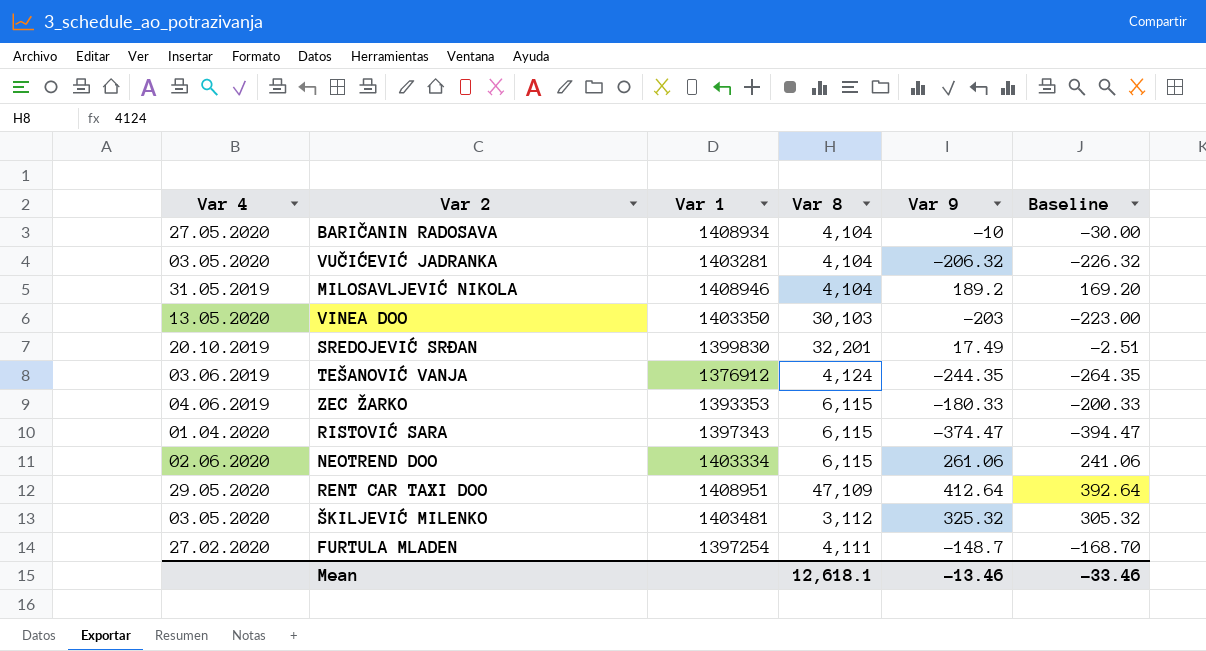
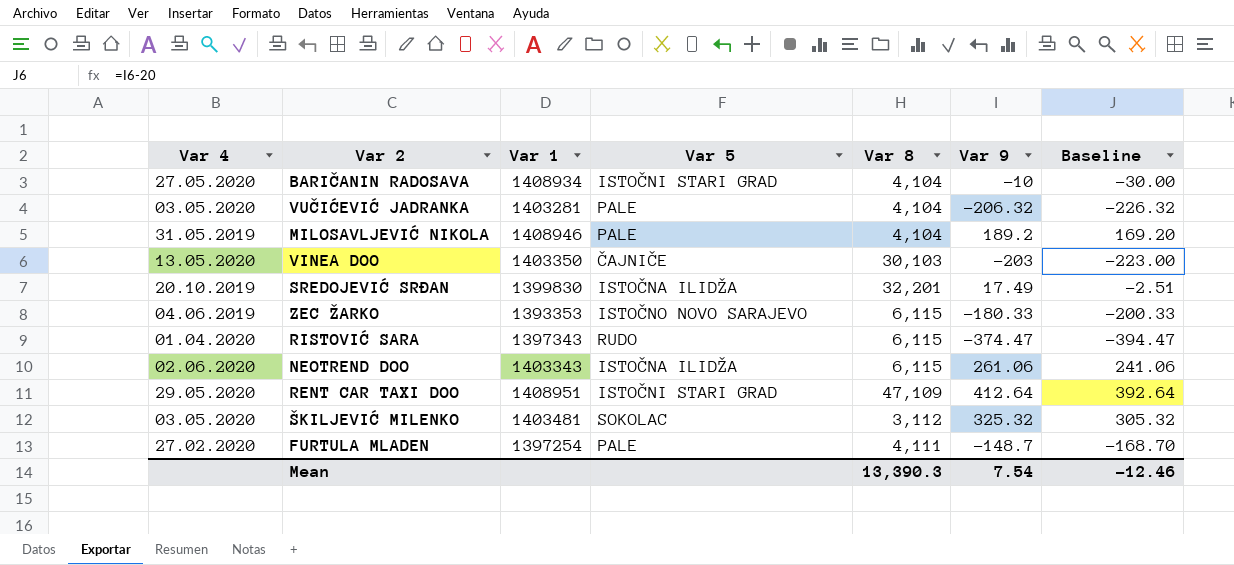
column Var 5 | position: none -> 4
row TEŠANOVIĆ VANJA: 03.06.2019 | 1376912 | 4,124 | -244.35 | -264.35 -> none
NEOTREND DOO | Var 1: 1403334 -> 1403343
Mean | Var 8: 12,618.1 -> 13,390.3
Mean | Var 9: -13.46 -> 7.54
Mean | Baseline: -33.46 -> -12.46

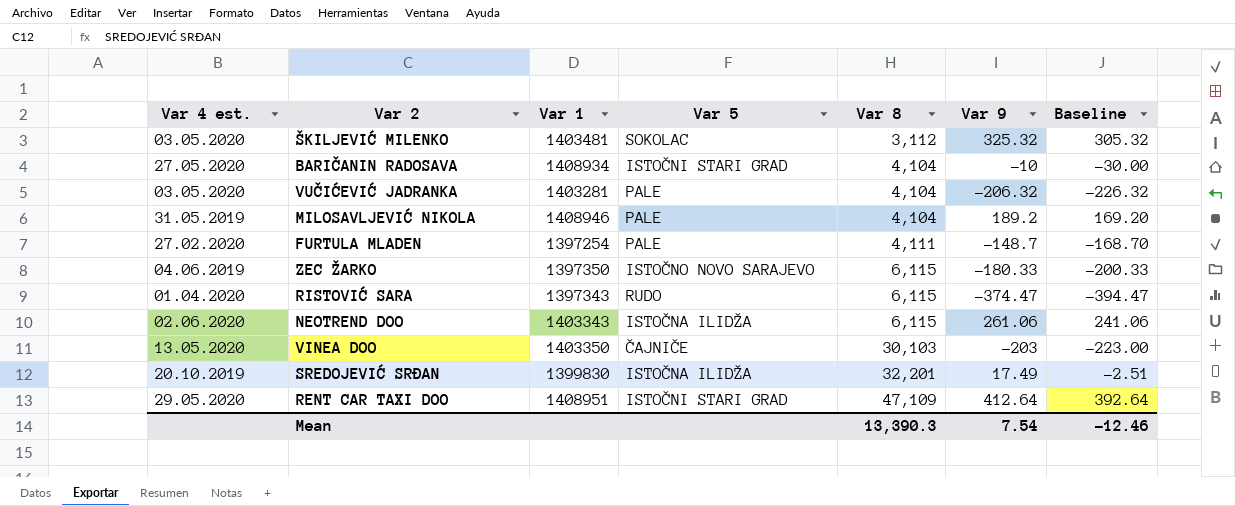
row order: none -> Var 8 ascending
column name: Var 4 -> Var 4 est.
ZEC ŽARKO | Var 1: 1393353 -> 1397350

